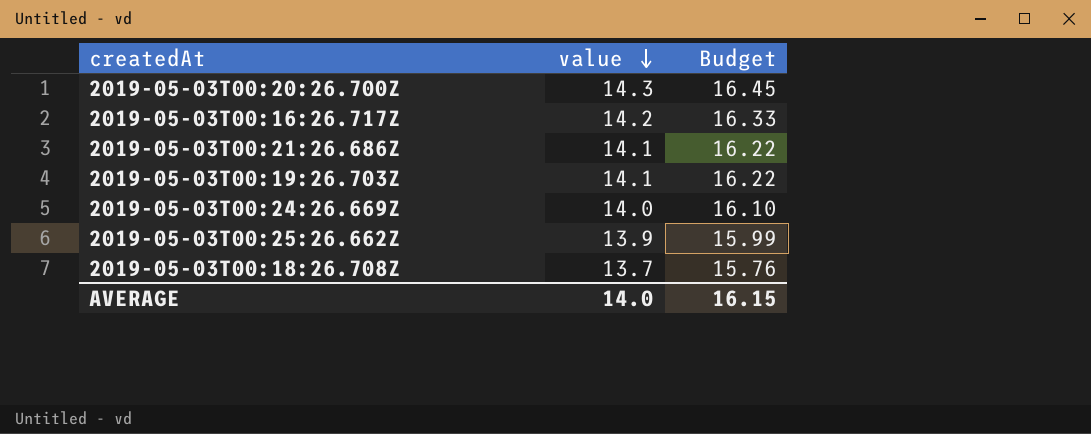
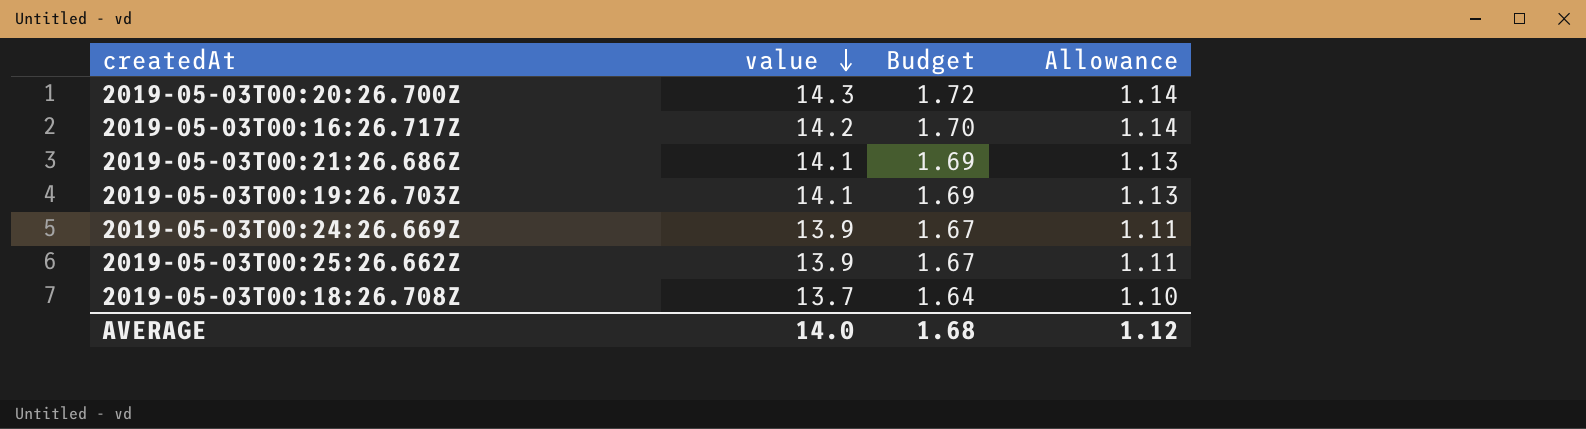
column Budget | formula: [value] * 1.15 -> [value] * 0.12
column Allowance | formula: none -> [value] * 0.08
2019-05-03T00:24:26.669Z | value: 14.0 -> 13.9
AVERAGE | Budget: 16.15 -> 1.68

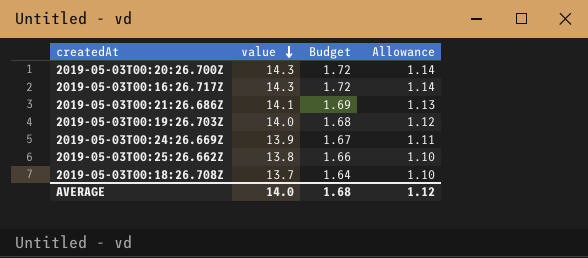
2019-05-03T00:16:26.717Z | value: 14.2 -> 14.3
2019-05-03T00:16:26.717Z | Budget: 1.70 -> 1.72
2019-05-03T00:19:26.703Z | value: 14.1 -> 14.0
2019-05-03T00:19:26.703Z | Budget: 1.69 -> 1.68
2019-05-03T00:19:26.703Z | Allowance: 1.13 -> 1.12
2019-05-03T00:25:26.662Z | value: 13.9 -> 13.8
2019-05-03T00:25:26.662Z | Budget: 1.67 -> 1.66
2019-05-03T00:25:26.662Z | Allowance: 1.11 -> 1.10

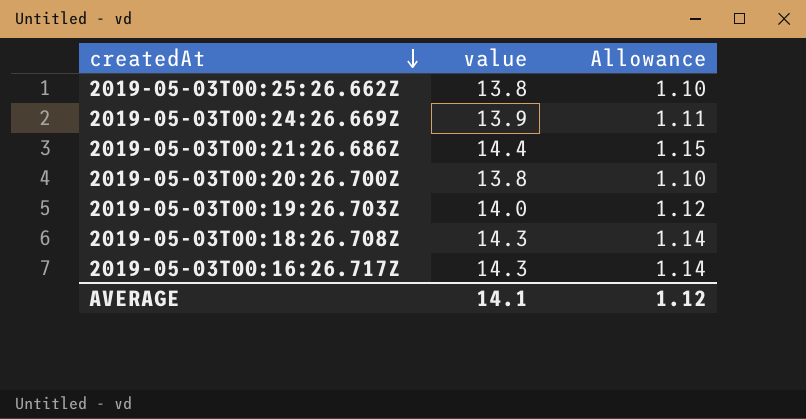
row order: value descending -> createdAt descending
column Budget | formula: [value] * 0.12 -> none
2019-05-03T00:21:26.686Z | value: 14.1 -> 14.4
2019-05-03T00:21:26.686Z | Allowance: 1.13 -> 1.15
2019-05-03T00:20:26.700Z | value: 14.3 -> 13.8
2019-05-03T00:20:26.700Z | Allowance: 1.14 -> 1.10
2019-05-03T00:18:26.708Z | value: 13.7 -> 14.3
2019-05-03T00:18:26.708Z | Allowance: 1.10 -> 1.14
AVERAGE | value: 14.0 -> 14.1

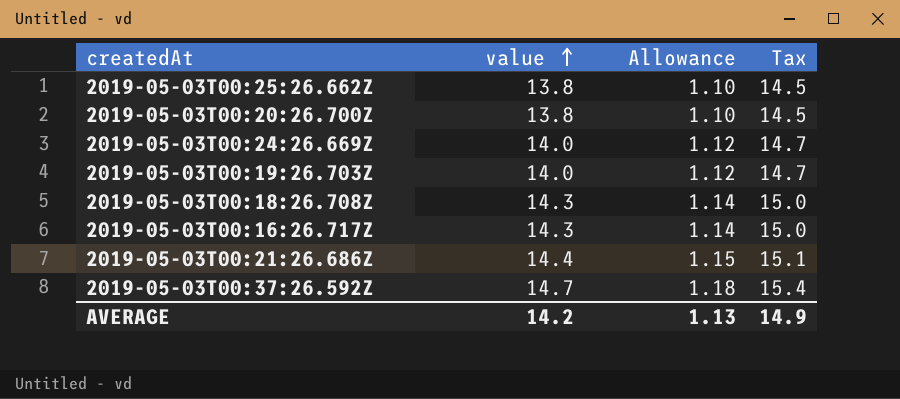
row order: createdAt descending -> value ascending
column Tax | formula: none -> [value] * 1.05
2019-05-03T00:24:26.669Z | value: 13.9 -> 14.0
2019-05-03T00:24:26.669Z | Allowance: 1.11 -> 1.12
row 2019-05-03T00:37:26.592Z: none -> 14.7 | 1.18 | 15.4
AVERAGE | value: 14.1 -> 14.2
AVERAGE | Allowance: 1.12 -> 1.13

